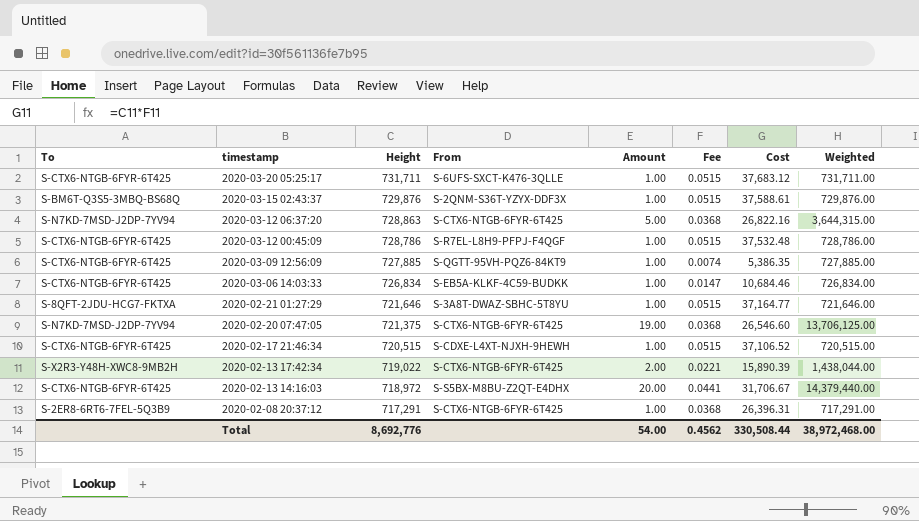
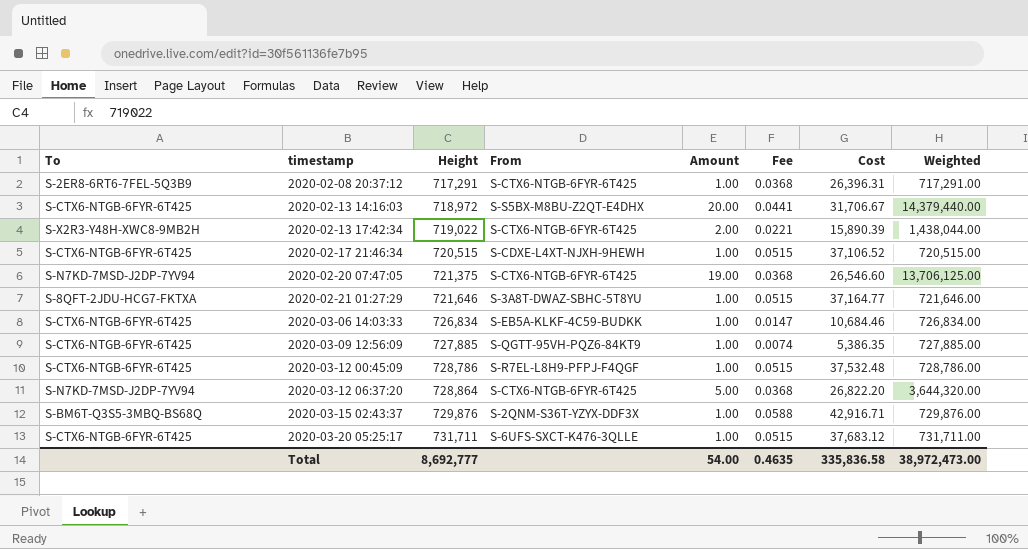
row order: timestamp descending -> timestamp ascending
2020-03-12 06:37:20 | Height: 728,863 -> 728,864
2020-03-12 06:37:20 | Cost: 26,822.16 -> 26,822.20
2020-03-12 06:37:20 | Weighted: 3,644,315.00 -> 3,644,320.00
2020-03-15 02:43:37 | Fee: 0.0515 -> 0.0588
2020-03-15 02:43:37 | Cost: 37,588.61 -> 42,916.71
Total | Height: 8,692,776 -> 8,692,777
Total | Fee: 0.4562 -> 0.4635
Total | Cost: 330,508.44 -> 335,836.58
Total | Weighted: 38,972,468.00 -> 38,972,473.00

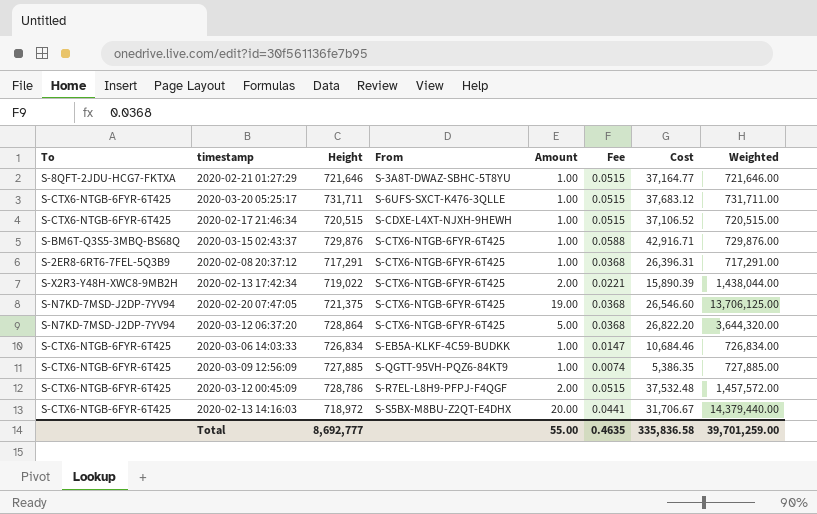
row order: timestamp ascending -> From ascending
2020-03-15 02:43:37 | From: S-2QNM-S36T-YZYX-DDF3X -> S-CTX6-NTGB-6FYR-6T425
2020-03-12 00:45:09 | Amount: 1.00 -> 2.00
2020-03-12 00:45:09 | Weighted: 728,786.00 -> 1,457,572.00
Total | Amount: 54.00 -> 55.00
Total | Weighted: 38,972,473.00 -> 39,701,259.00

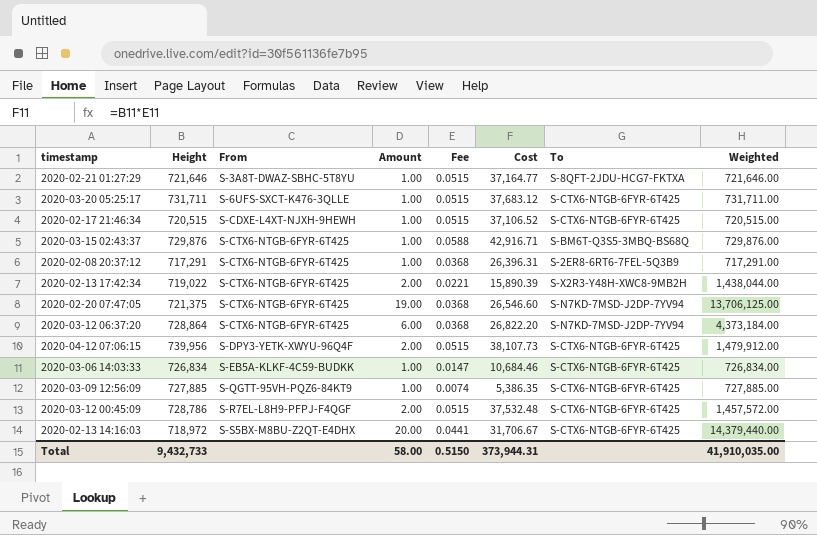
column To | position: 1 -> 7
2020-03-12 06:37:20 | Amount: 5.00 -> 6.00
2020-03-12 06:37:20 | Weighted: 3,644,320.00 -> 4,373,184.00
row 2020-04-12 07:06:15: none -> 739,956 | S-DPY3-YETK-XWYU-96Q4F | 2.00 | 0.0515 | 38,107.73 | S-CTX6-NTGB-6FYR-6T425 | 1,479,912.00
Total | Height: 8,692,777 -> 9,432,733
Total | Amount: 55.00 -> 58.00
Total | Fee: 0.4635 -> 0.5150
Total | Cost: 335,836.58 -> 373,944.31
Total | Weighted: 39,701,259.00 -> 41,910,035.00

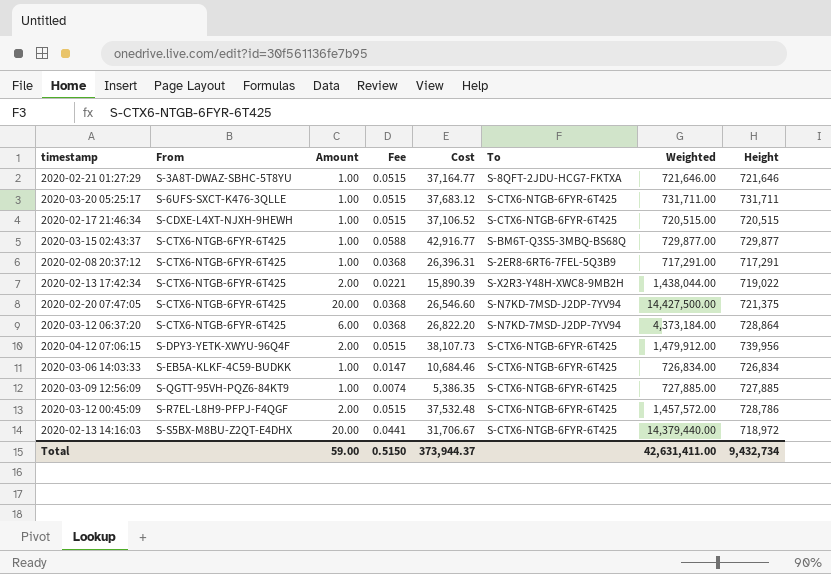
column Height | position: 2 -> 8
2020-03-15 02:43:37 | Cost: 42,916.71 -> 42,916.77
2020-03-15 02:43:37 | Weighted: 729,876.00 -> 729,877.00
2020-03-15 02:43:37 | Height: 729,876 -> 729,877
2020-02-20 07:47:05 | Amount: 19.00 -> 20.00
2020-02-20 07:47:05 | Weighted: 13,706,125.00 -> 14,427,500.00
Total | Amount: 58.00 -> 59.00
Total | Cost: 373,944.31 -> 373,944.37
Total | Weighted: 41,910,035.00 -> 42,631,411.00
Total | Height: 9,432,733 -> 9,432,734

